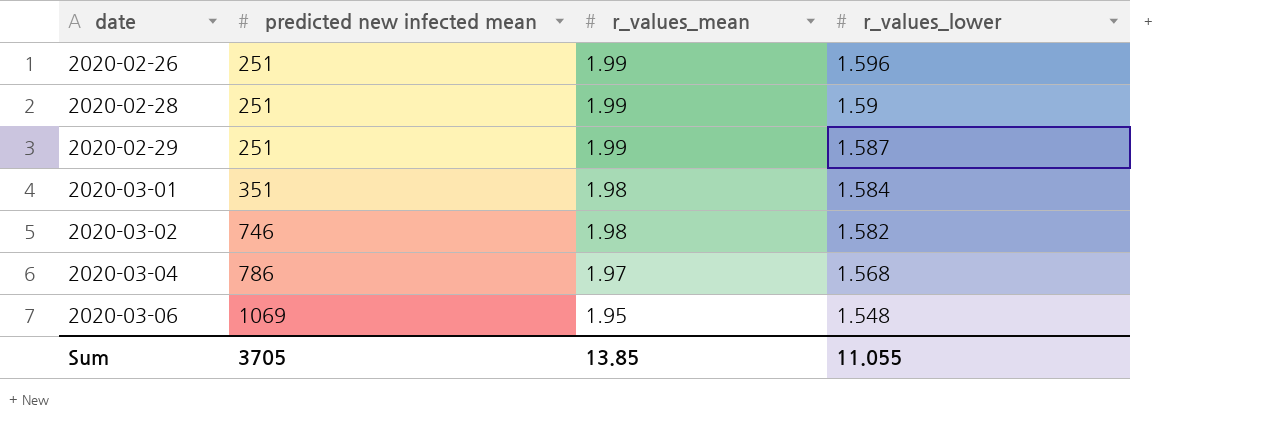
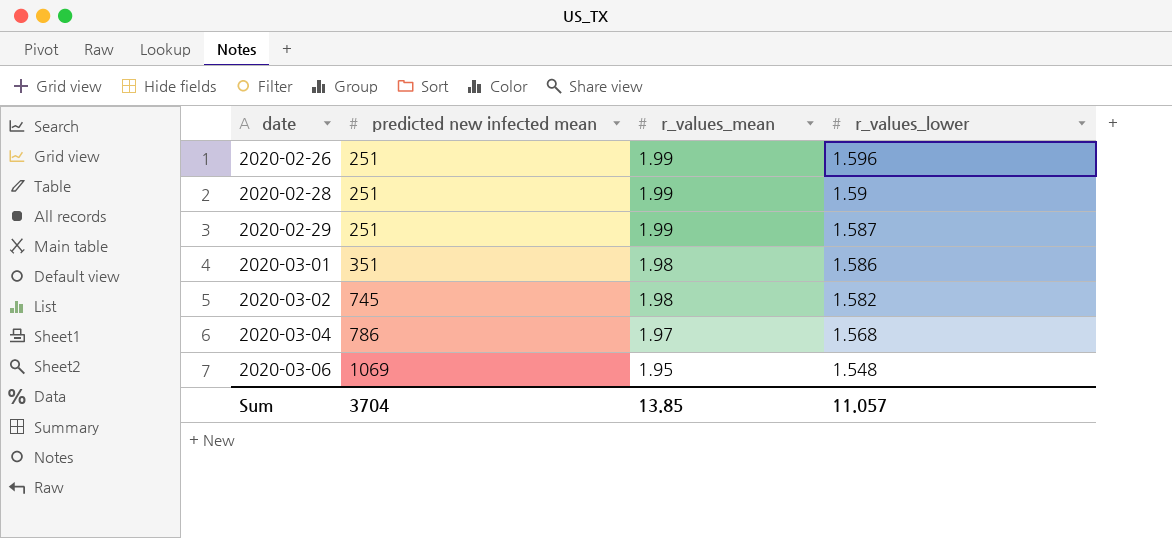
2020-03-01 | r_values_lower: 1.584 -> 1.586
2020-03-02 | predicted new infected mean: 746 -> 745
Sum | predicted new infected mean: 3705 -> 3704
Sum | r_values_lower: 11.055 -> 11.057

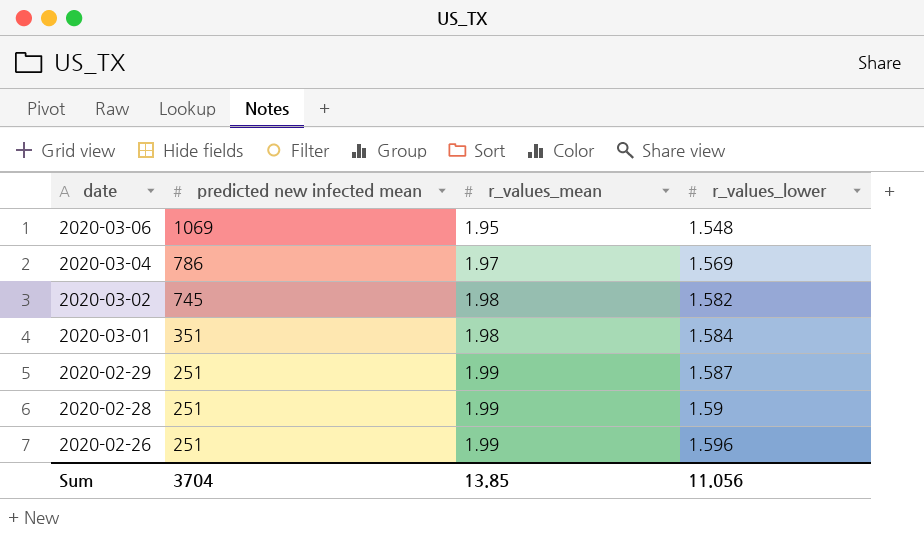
row order: date ascending -> date descending
2020-03-04 | r_values_lower: 1.568 -> 1.569
2020-03-01 | r_values_lower: 1.586 -> 1.584
Sum | r_values_lower: 11.057 -> 11.056

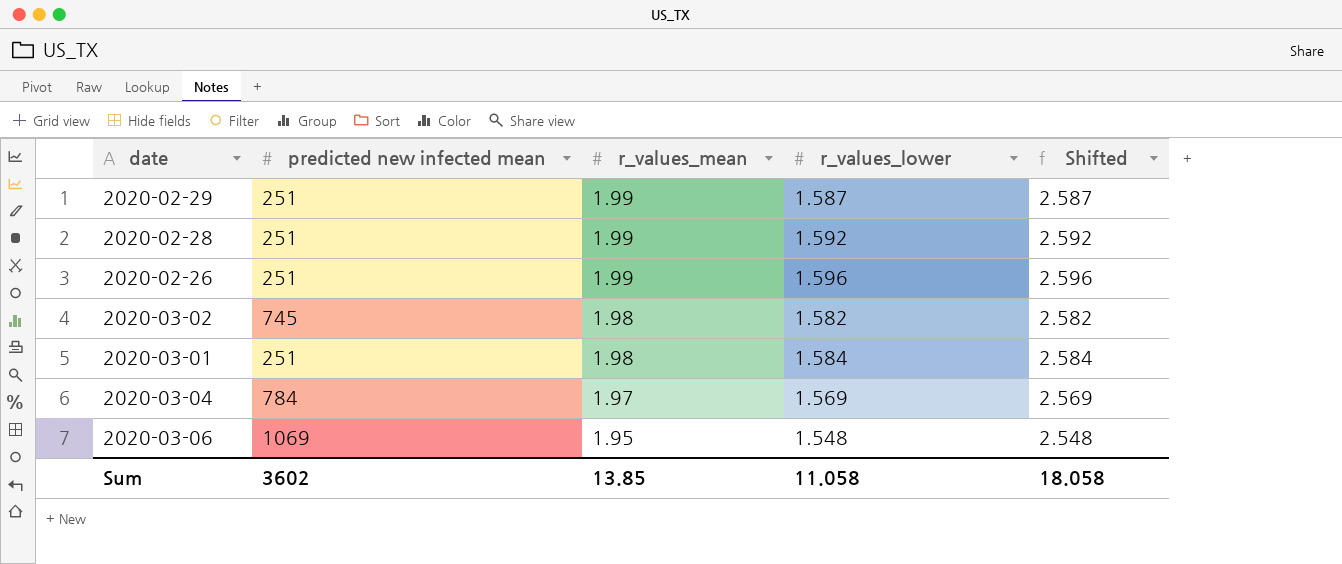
row order: date descending -> r_values_mean descending
column Shifted | formula: none -> [r_values_lower] + 1
2020-02-28 | r_values_lower: 1.59 -> 1.592
2020-03-01 | predicted new infected mean: 351 -> 251
2020-03-04 | predicted new infected mean: 786 -> 784
Sum | predicted new infected mean: 3704 -> 3602
Sum | r_values_lower: 11.056 -> 11.058

